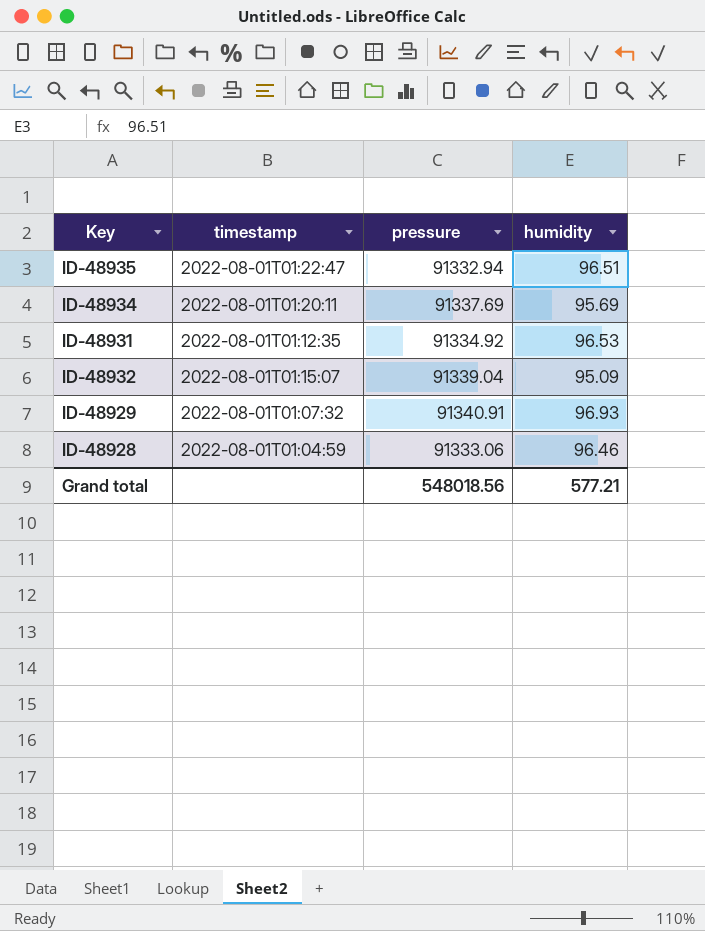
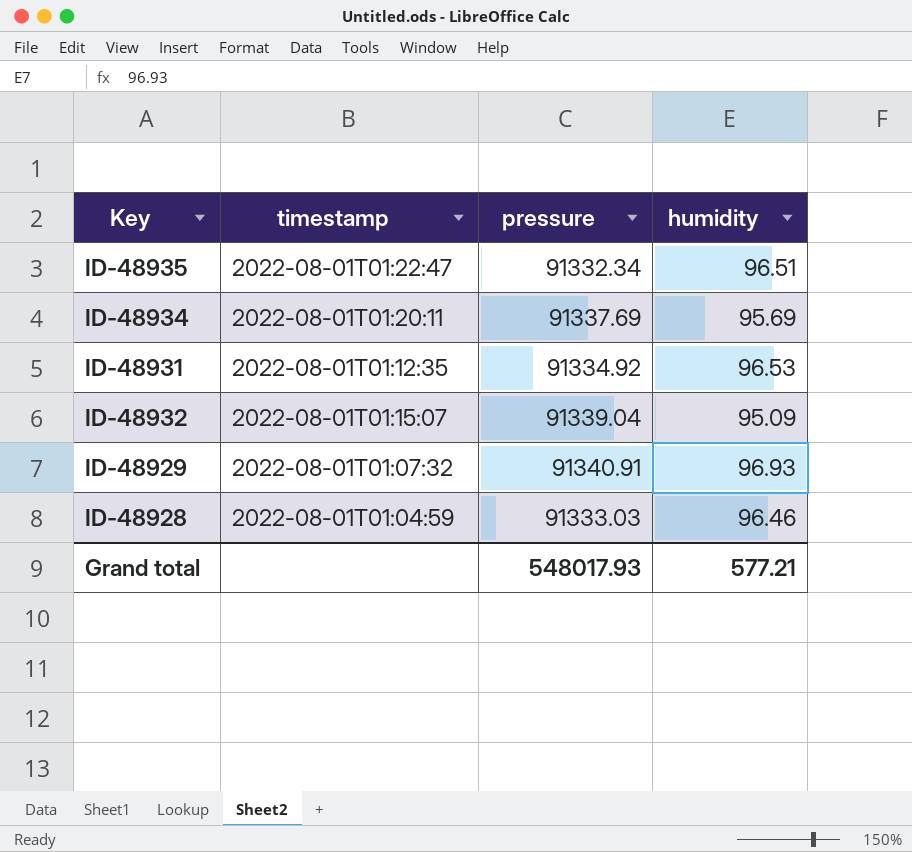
ID-48935 | pressure: 91332.94 -> 91332.34
ID-48928 | pressure: 91333.06 -> 91333.03
Grand total | pressure: 548018.56 -> 548017.93

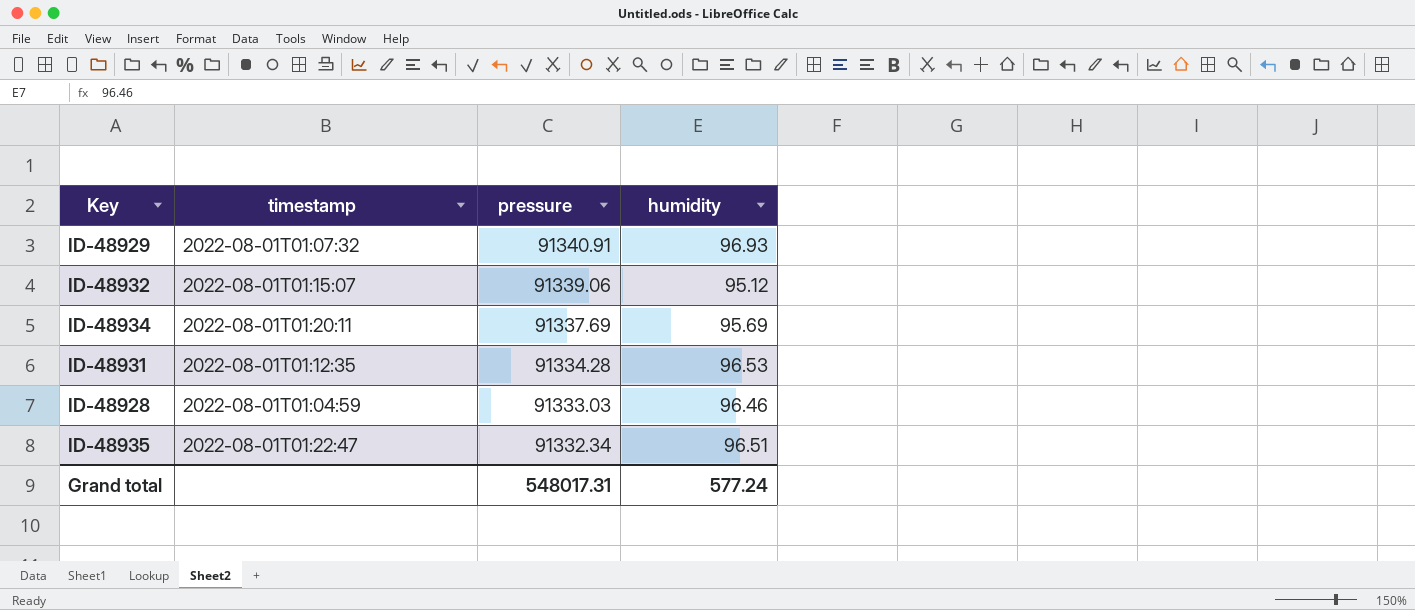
row order: none -> pressure descending
ID-48932 | pressure: 91339.04 -> 91339.06
ID-48932 | humidity: 95.09 -> 95.12
ID-48931 | pressure: 91334.92 -> 91334.28
Grand total | pressure: 548017.93 -> 548017.31
Grand total | humidity: 577.21 -> 577.24

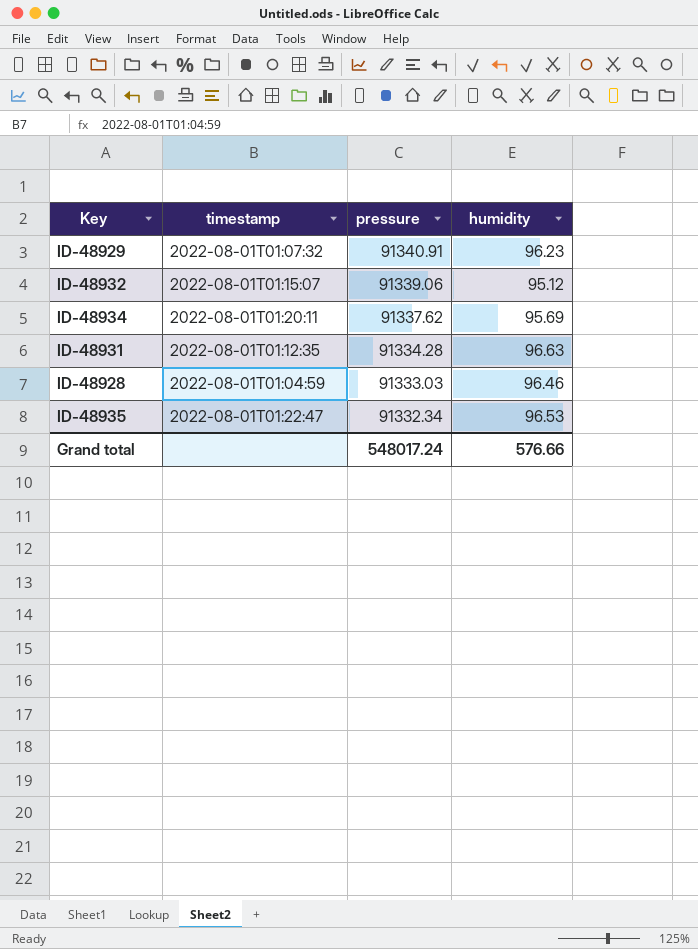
ID-48929 | humidity: 96.93 -> 96.23
ID-48934 | pressure: 91337.69 -> 91337.62
ID-48931 | humidity: 96.53 -> 96.63
ID-48935 | humidity: 96.51 -> 96.53
Grand total | pressure: 548017.31 -> 548017.24
Grand total | humidity: 577.24 -> 576.66

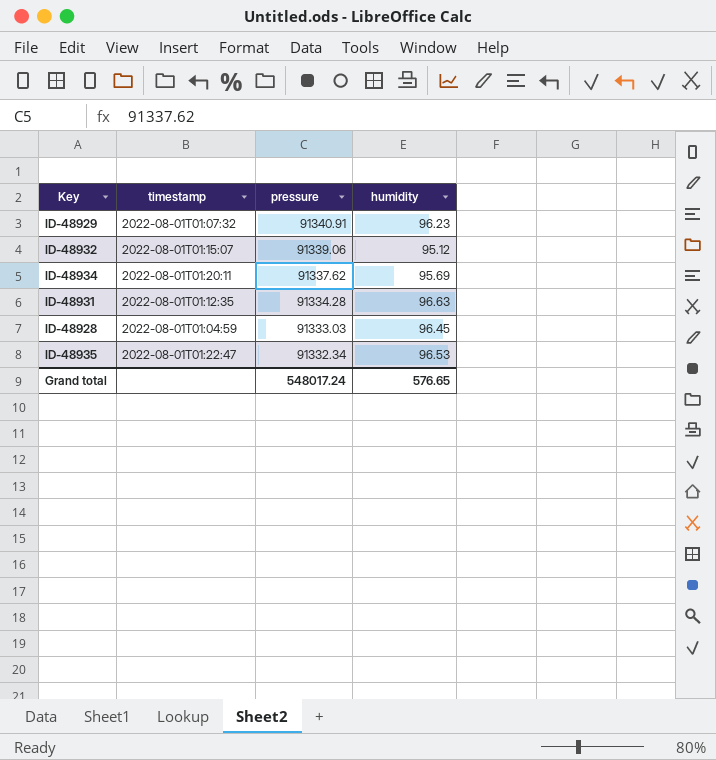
ID-48928 | humidity: 96.46 -> 96.45
Grand total | humidity: 576.66 -> 576.65

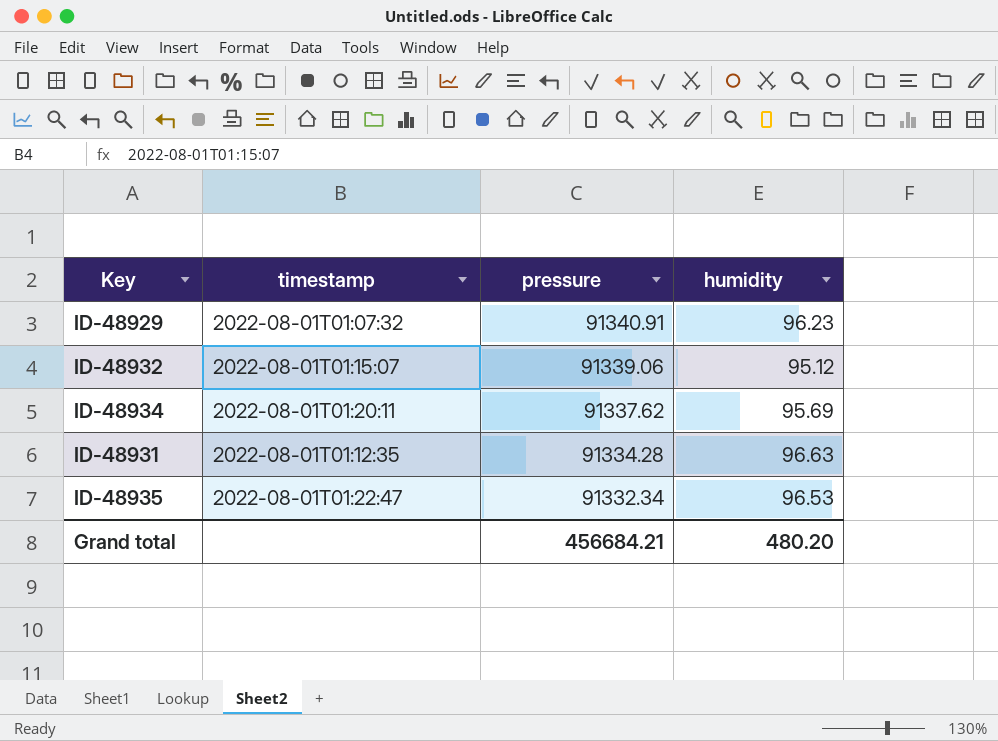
row ID-48928: 2022-08-01T01:04:59 | 91333.03 | 96.45 -> none
Grand total | pressure: 548017.24 -> 456684.21
Grand total | humidity: 576.65 -> 480.20

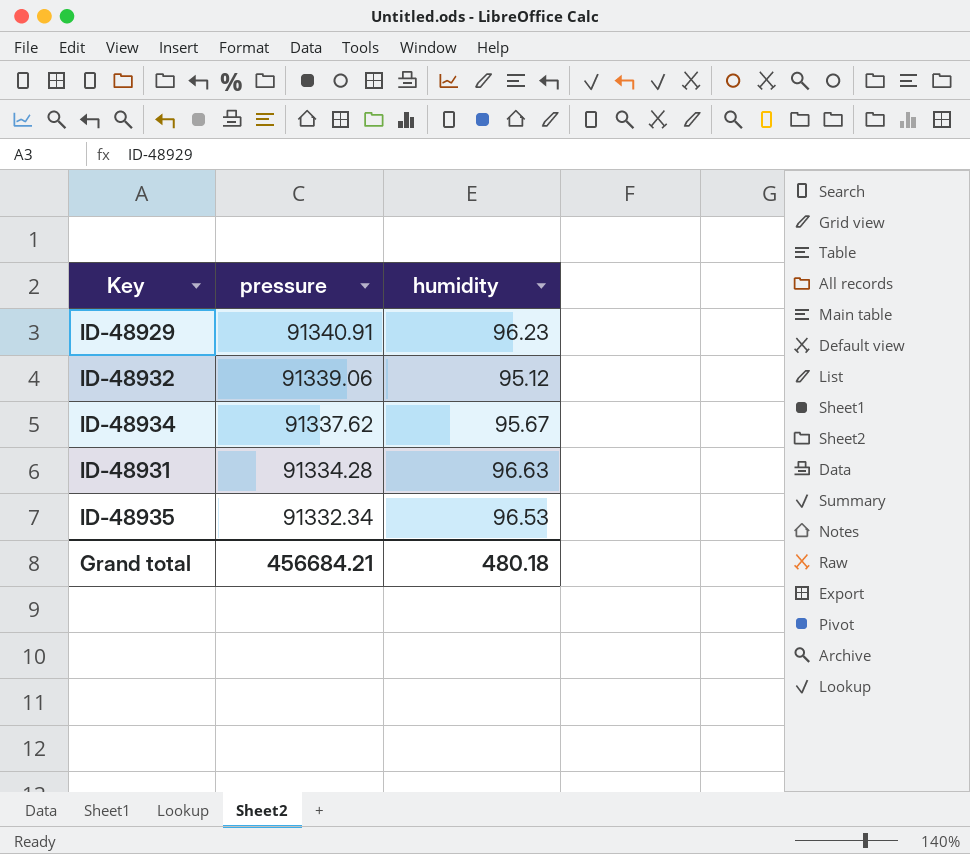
column timestamp | position: 2 -> none
ID-48934 | humidity: 95.69 -> 95.67
Grand total | humidity: 480.20 -> 480.18

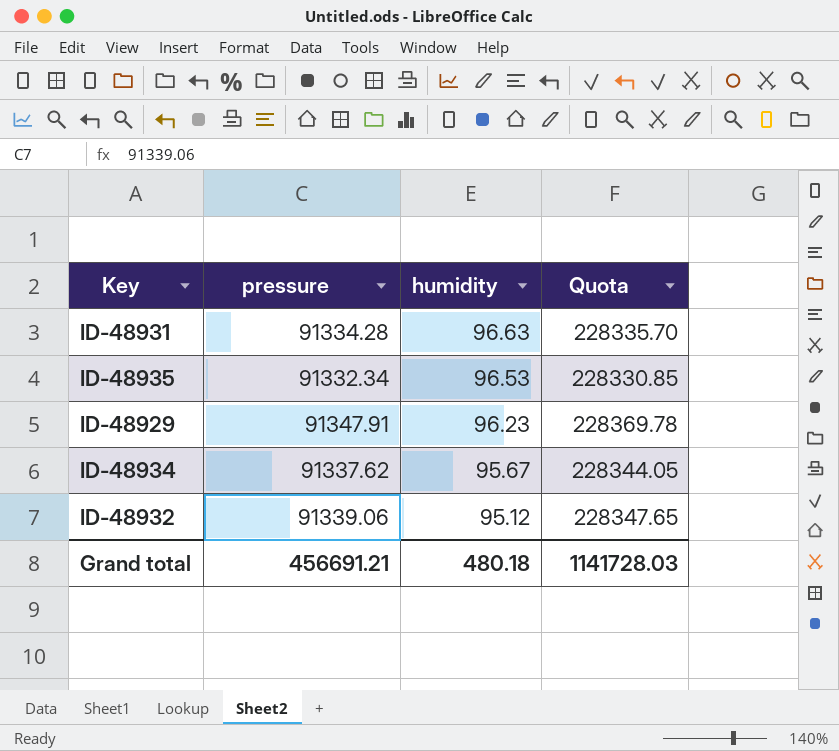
row order: pressure descending -> humidity descending
column Quota | formula: none -> [pressure] * 2.5
ID-48929 | pressure: 91340.91 -> 91347.91
Grand total | pressure: 456684.21 -> 456691.21

